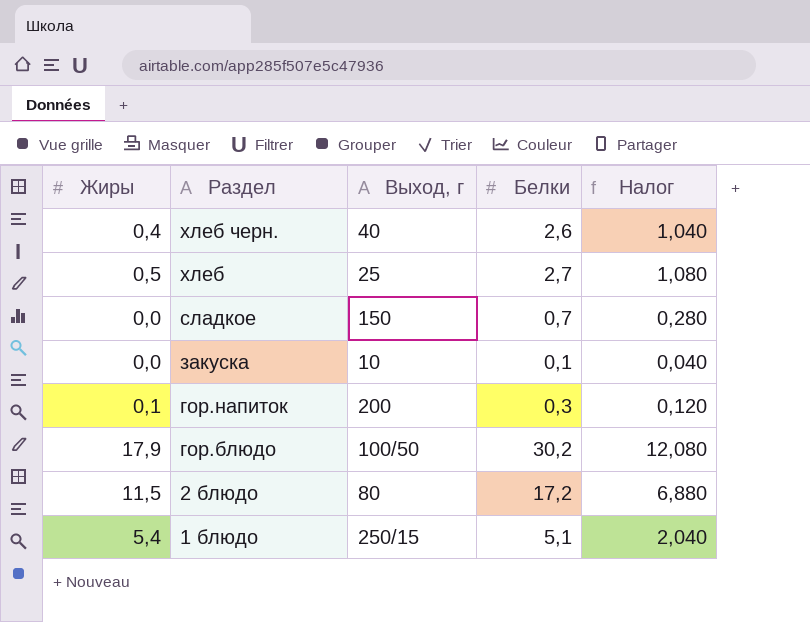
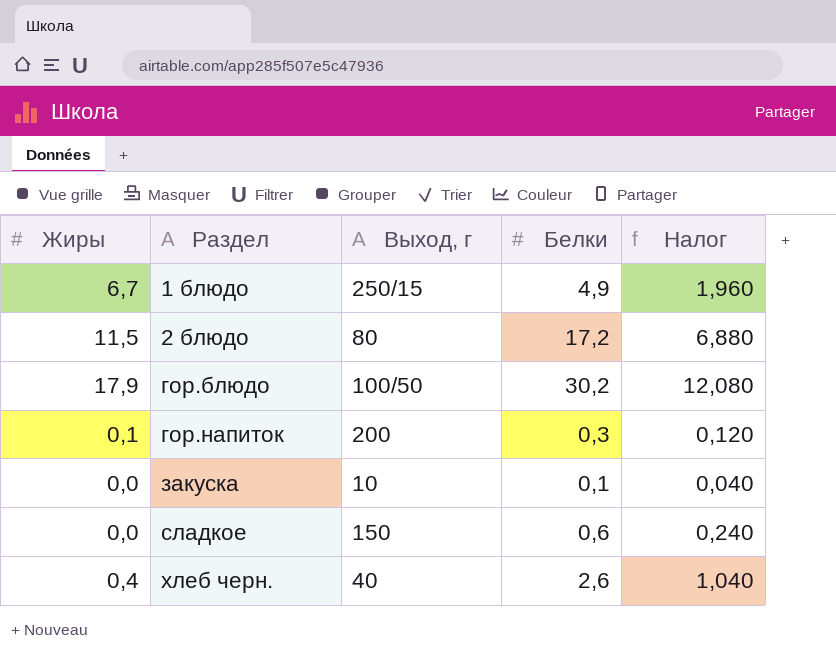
row order: Раздел descending -> Раздел ascending
row хлеб: 0,5 | 25 | 2,7 | 1,080 -> none
1 блюдо | Жиры: 5,4 -> 6,7
1 блюдо | Белки: 5,1 -> 4,9
1 блюдо | Налог: 2,040 -> 1,960
сладкое | Белки: 0,7 -> 0,6
сладкое | Налог: 0,280 -> 0,240

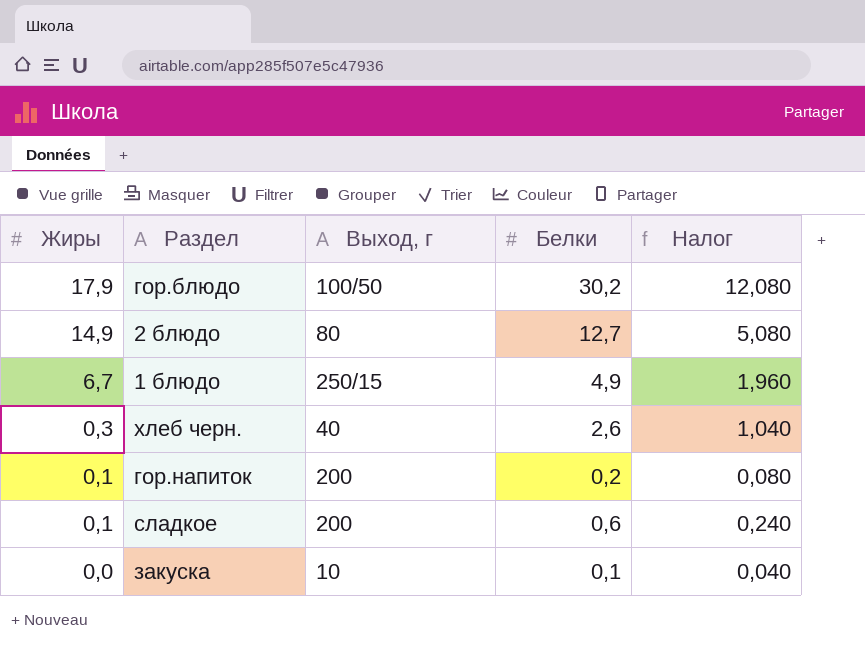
row order: Раздел ascending -> Жиры descending
2 блюдо | Жиры: 11,5 -> 14,9
2 блюдо | Белки: 17,2 -> 12,7
2 блюдо | Налог: 6,880 -> 5,080
хлеб черн. | Жиры: 0,4 -> 0,3
гор.напиток | Белки: 0,3 -> 0,2
гор.напиток | Налог: 0,120 -> 0,080
сладкое | Жиры: 0,0 -> 0,1
сладкое | Выход, г: 150 -> 200

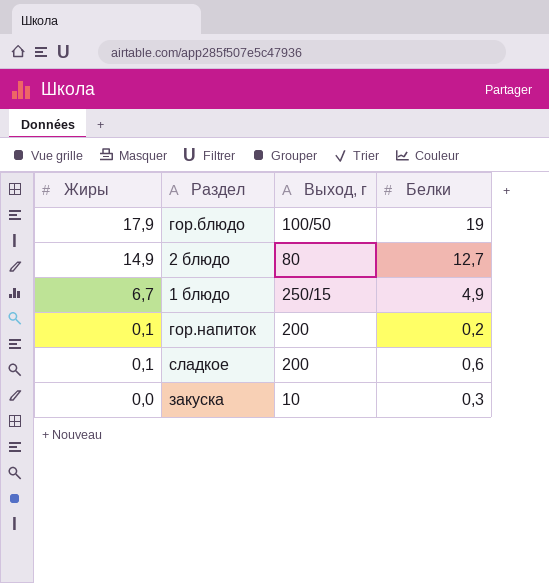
column Налог | formula: [Белки] * 0,4 -> none
row хлеб черн.: 0,3 | 40 | 2,6 | 1,040 -> none
гор.блюдо | Белки: 30,2 -> 19
закуска | Белки: 0,1 -> 0,3

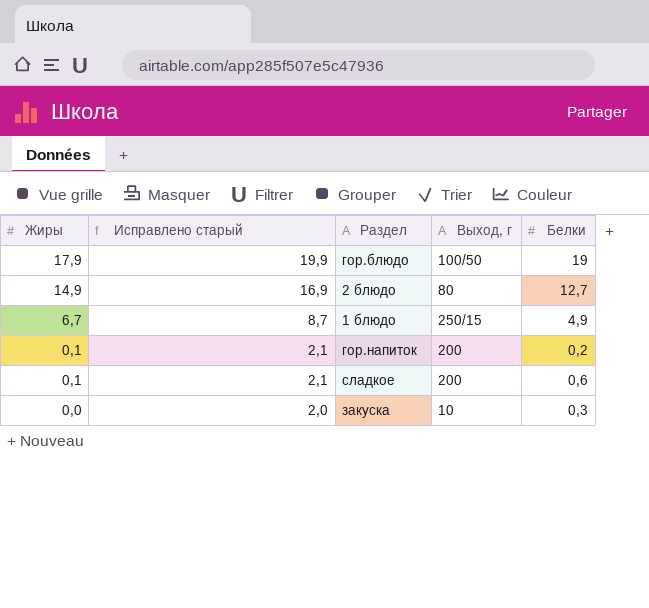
column Исправлено старый | formula: none -> [Жиры] + 2

